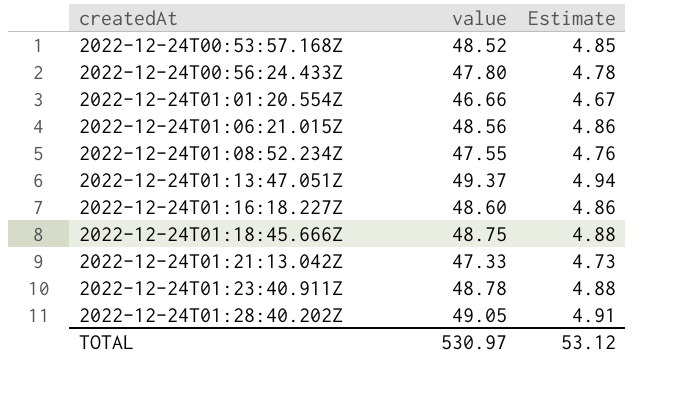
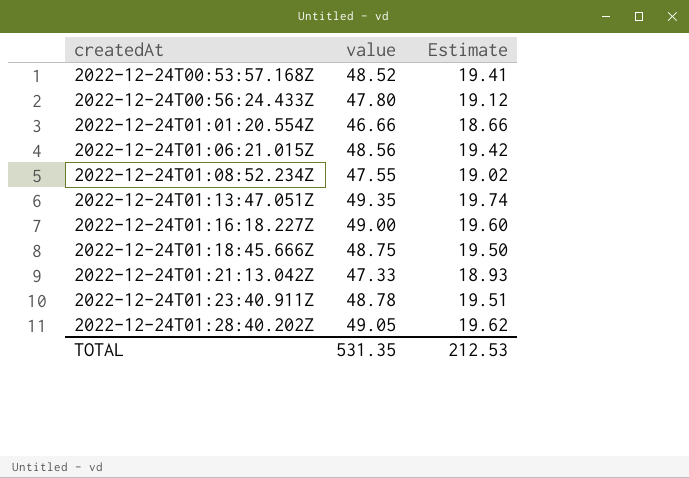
column Estimate | formula: [value] * 0.1 -> [value] * 0.4
2022-12-24T01:13:47.051Z | value: 49.37 -> 49.35
2022-12-24T01:16:18.227Z | value: 48.60 -> 49.00
TOTAL | value: 530.97 -> 531.35
TOTAL | Estimate: 53.12 -> 212.53

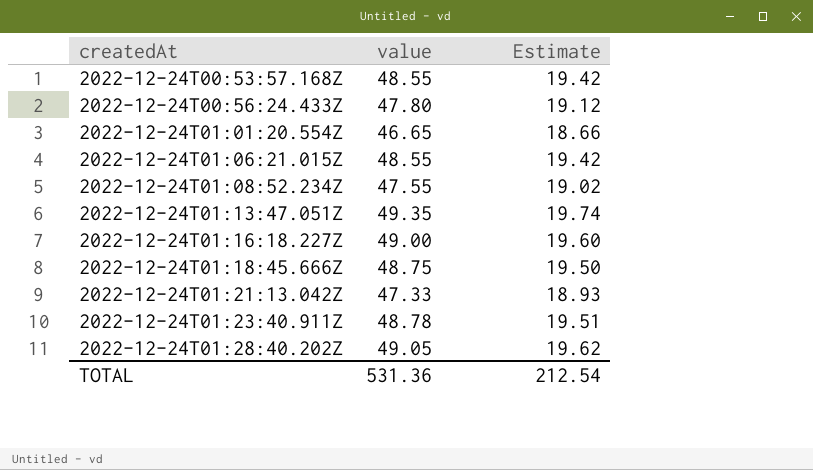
2022-12-24T00:53:57.168Z | value: 48.52 -> 48.55
2022-12-24T00:53:57.168Z | Estimate: 19.41 -> 19.42
2022-12-24T01:01:20.554Z | value: 46.66 -> 46.65
2022-12-24T01:06:21.015Z | value: 48.56 -> 48.55
TOTAL | value: 531.35 -> 531.36
TOTAL | Estimate: 212.53 -> 212.54

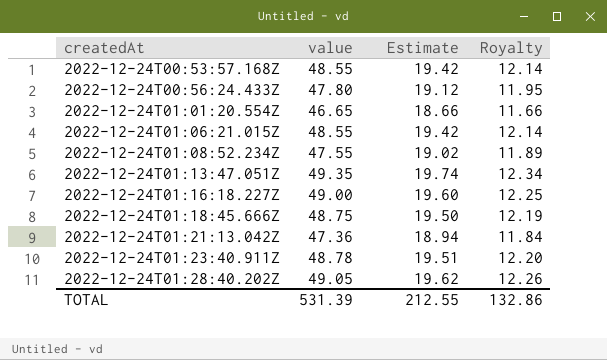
column Royalty | formula: none -> [value] * 0.25
2022-12-24T01:21:13.042Z | value: 47.33 -> 47.36
2022-12-24T01:21:13.042Z | Estimate: 18.93 -> 18.94
TOTAL | value: 531.36 -> 531.39
TOTAL | Estimate: 212.54 -> 212.55

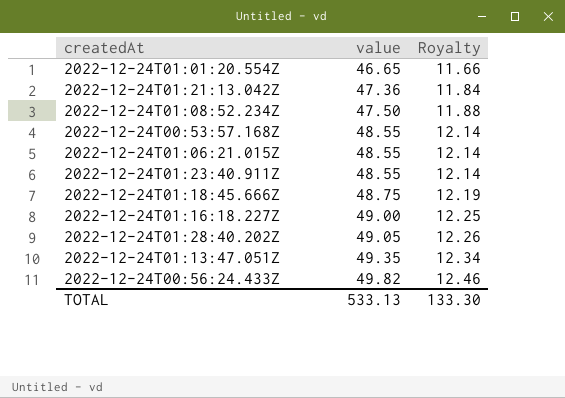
row order: createdAt ascending -> value ascending
column Estimate | formula: [value] * 0.4 -> none
2022-12-24T01:08:52.234Z | value: 47.55 -> 47.50
2022-12-24T01:08:52.234Z | Royalty: 11.89 -> 11.88
2022-12-24T01:23:40.911Z | value: 48.78 -> 48.55
2022-12-24T01:23:40.911Z | Royalty: 12.20 -> 12.14
2022-12-24T00:56:24.433Z | value: 47.80 -> 49.82
2022-12-24T00:56:24.433Z | Royalty: 11.95 -> 12.46
TOTAL | value: 531.39 -> 533.13
TOTAL | Royalty: 132.86 -> 133.30

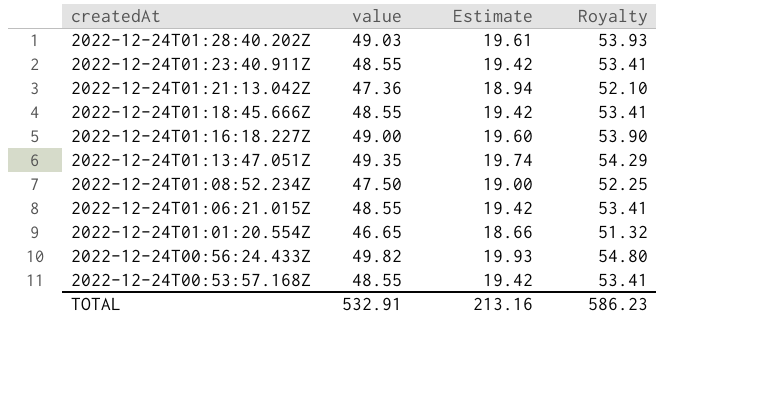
row order: value ascending -> createdAt descending
column Estimate | formula: none -> [value] * 0.4
column Royalty | formula: [value] * 0.25 -> [value] * 1.1
2022-12-24T01:28:40.202Z | value: 49.05 -> 49.03
2022-12-24T01:18:45.666Z | value: 48.75 -> 48.55
TOTAL | value: 533.13 -> 532.91
TOTAL | Royalty: 133.30 -> 586.23

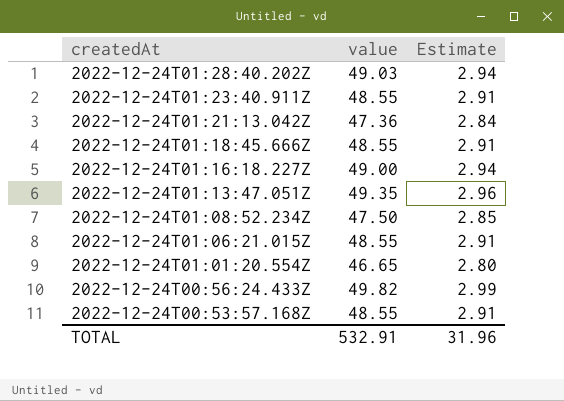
column Royalty | formula: [value] * 1.1 -> none
column Estimate | formula: [value] * 0.4 -> [value] * 0.06
TOTAL | Estimate: 213.16 -> 31.96

